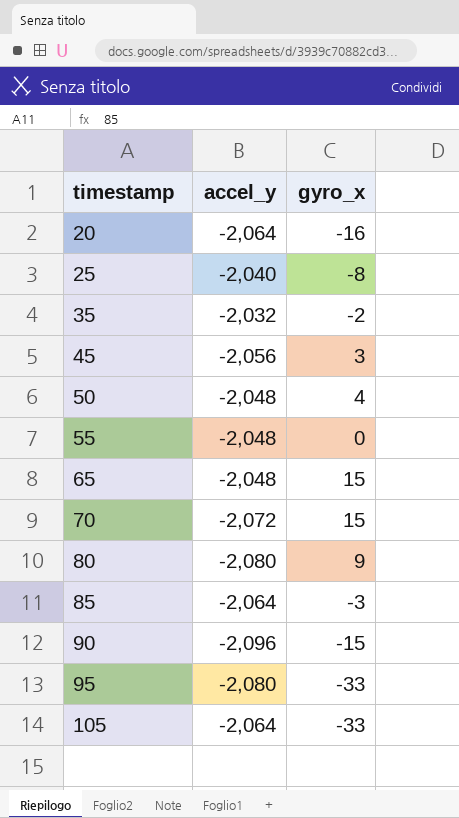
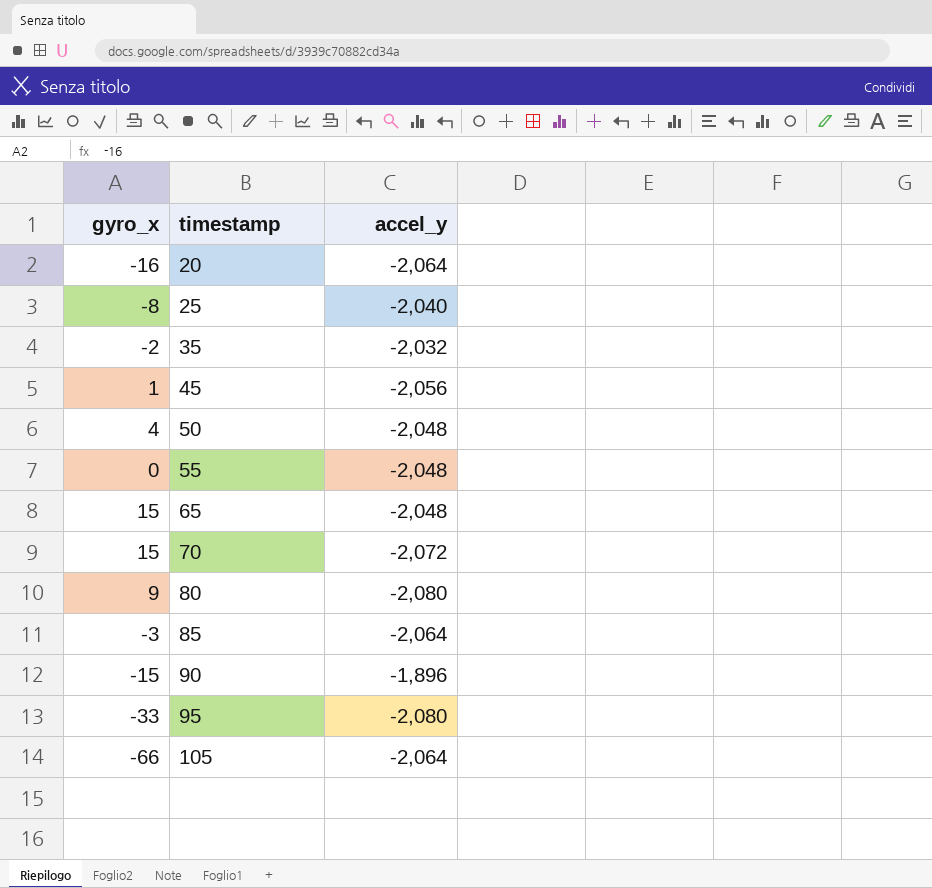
column gyro_x | position: 3 -> 1
45 | gyro_x: 3 -> 1
90 | accel_y: -2,096 -> -1,896
105 | gyro_x: -33 -> -66

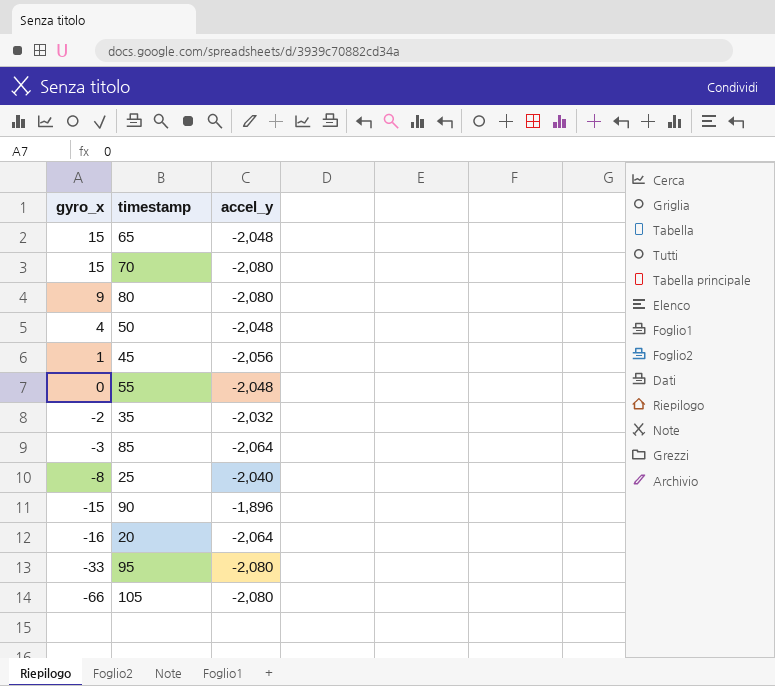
row order: timestamp ascending -> gyro_x descending
70 | accel_y: -2,072 -> -2,080
105 | accel_y: -2,064 -> -2,080

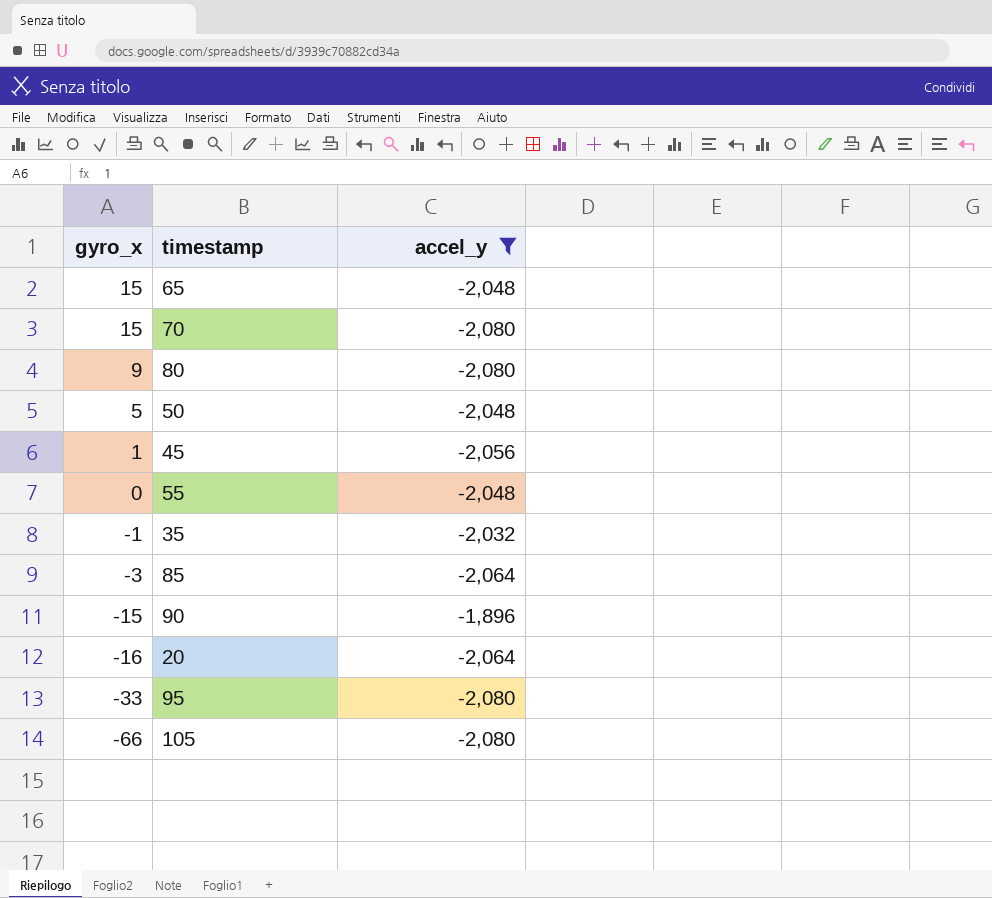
filter: none -> accel_y != -2,040
50 | gyro_x: 4 -> 5
35 | gyro_x: -2 -> -1

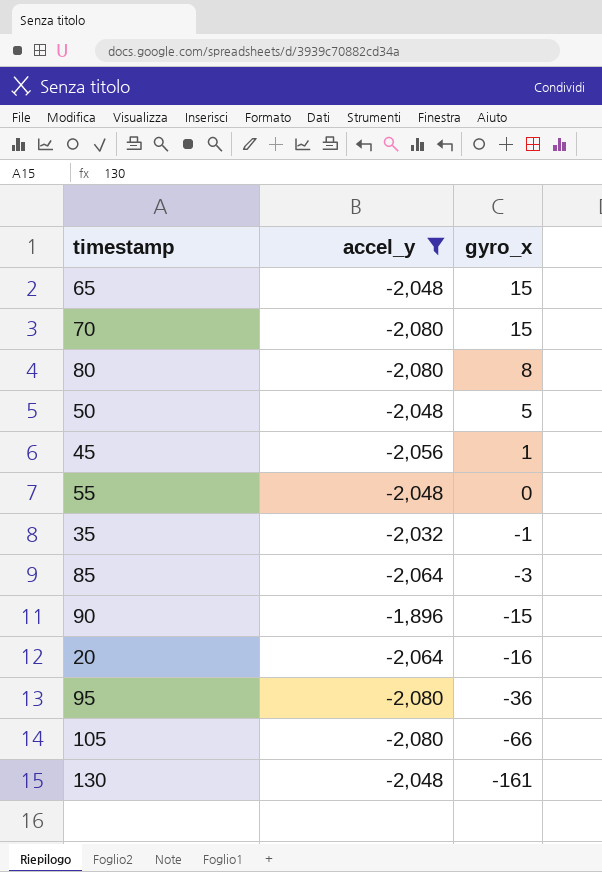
column gyro_x | position: 1 -> 3
80 | gyro_x: 9 -> 8
95 | gyro_x: -33 -> -36
row 130: none -> -2,048 | -161

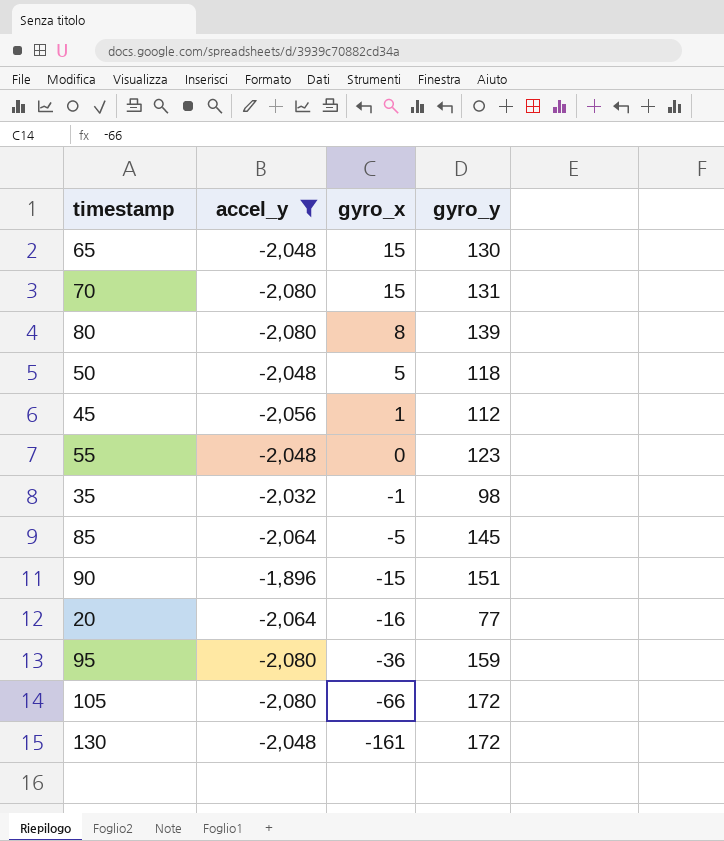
column gyro_y | position: none -> 4
85 | gyro_x: -3 -> -5

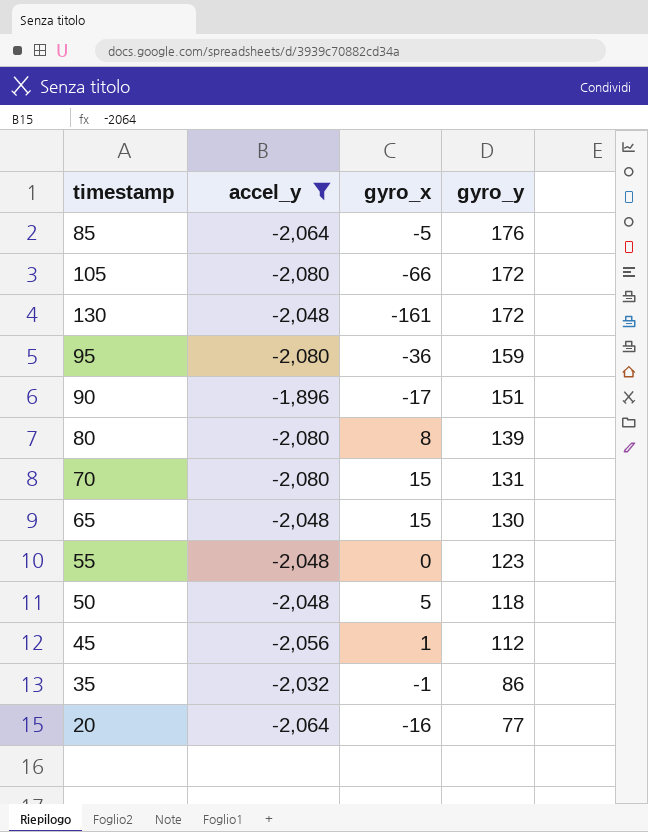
row order: gyro_x descending -> gyro_y descending
85 | gyro_y: 145 -> 176
90 | gyro_x: -15 -> -17
35 | gyro_y: 98 -> 86

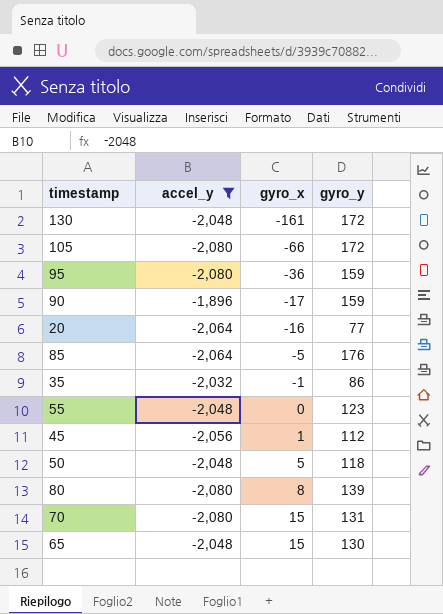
row order: gyro_y descending -> gyro_x ascending
90 | gyro_y: 151 -> 159

